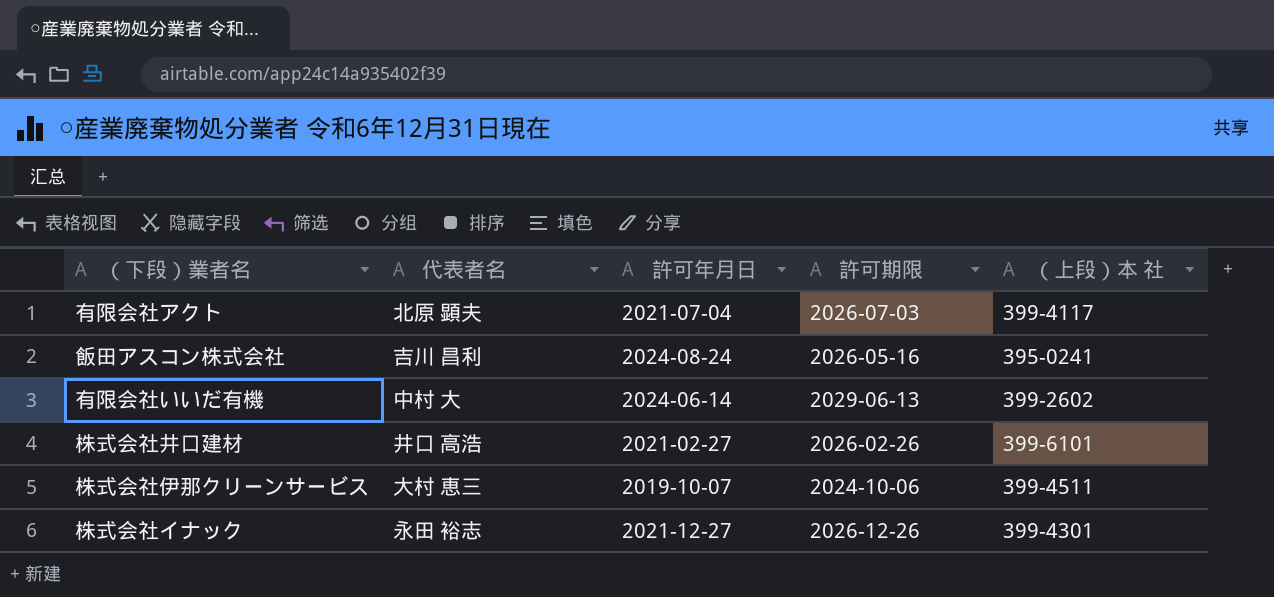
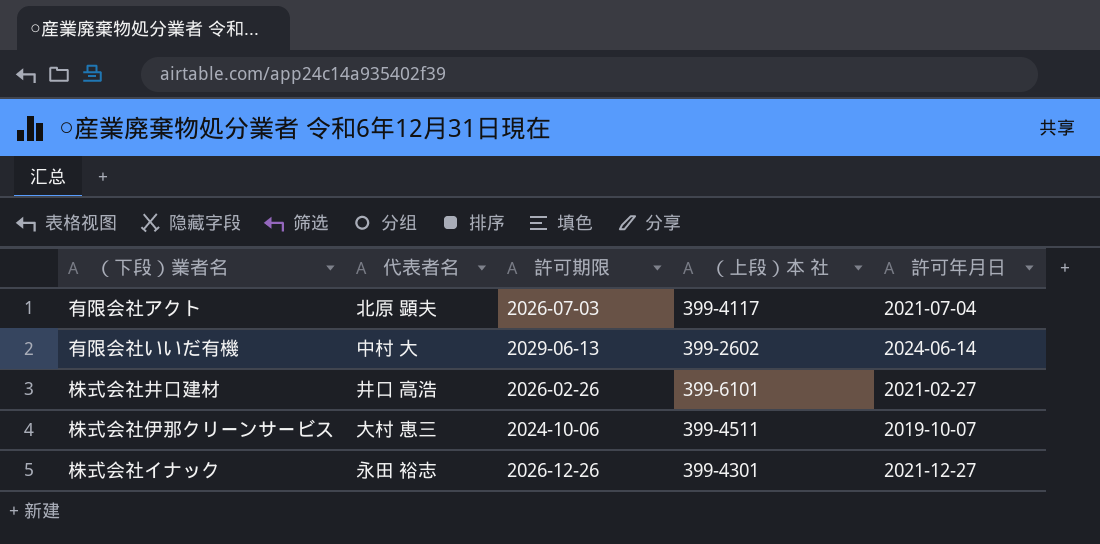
column 許可年月日 | position: 3 -> 5
row 飯田アスコン株式会社: 吉川 昌利 | 2024-08-24 | 2026-05-16 | 395-0241 -> none

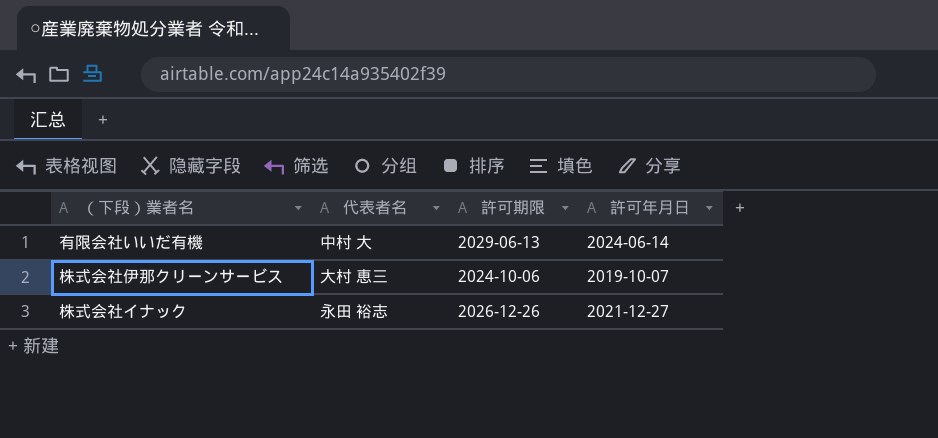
column （上段）本 社 | position: 4 -> none
row 有限会社アクト: 北原 顕夫 | 2026-07-03 | 399-4117 | 2021-07-04 -> none
row 株式会社井口建材: 井口 高浩 | 2026-02-26 | 399-6101 | 2021-02-27 -> none

